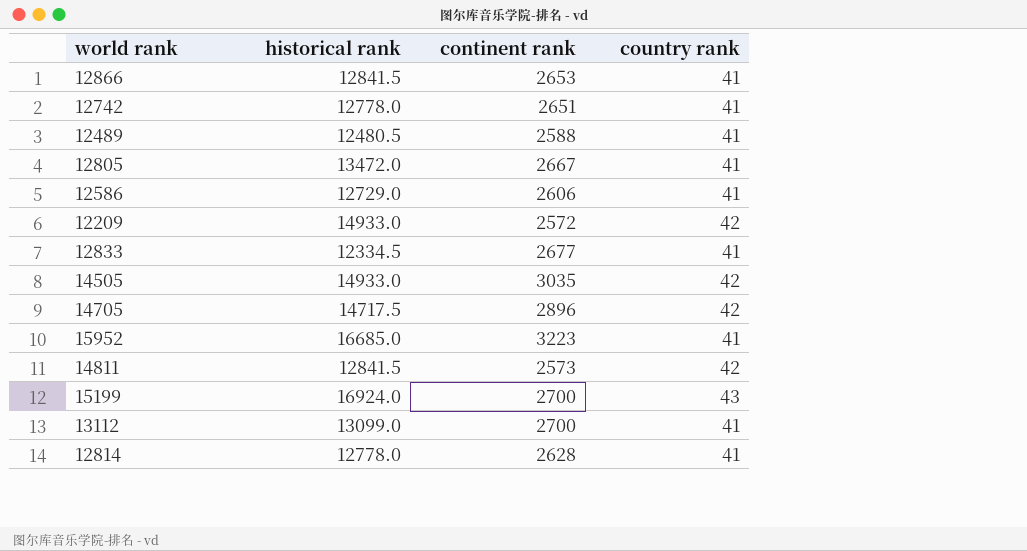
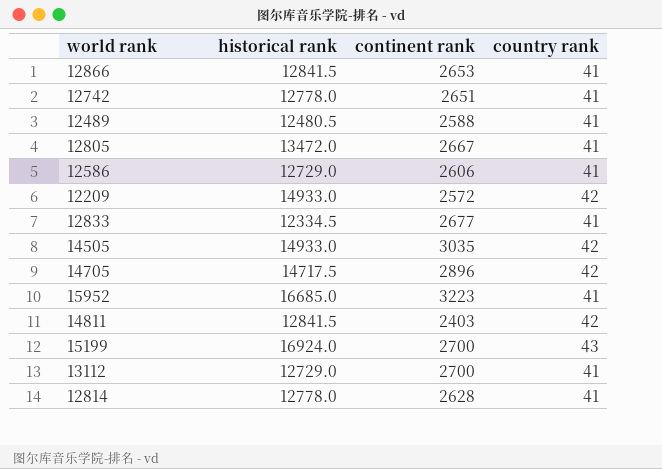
14811 | continent rank: 2573 -> 2403
13112 | historical rank: 13099.0 -> 12729.0

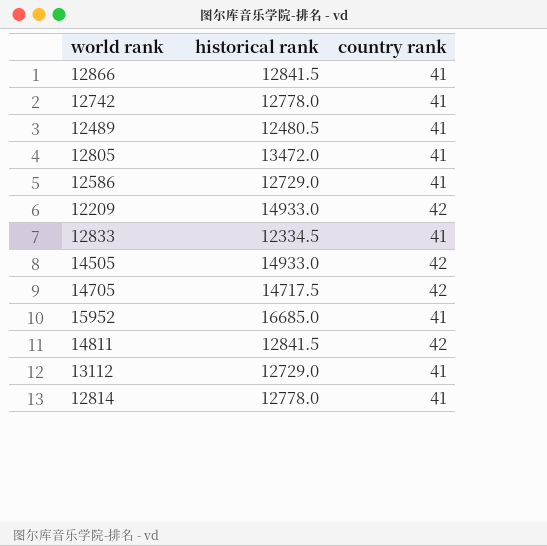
column continent rank | position: 3 -> none
row 15199: 16924.0 | 2700 | 43 -> none

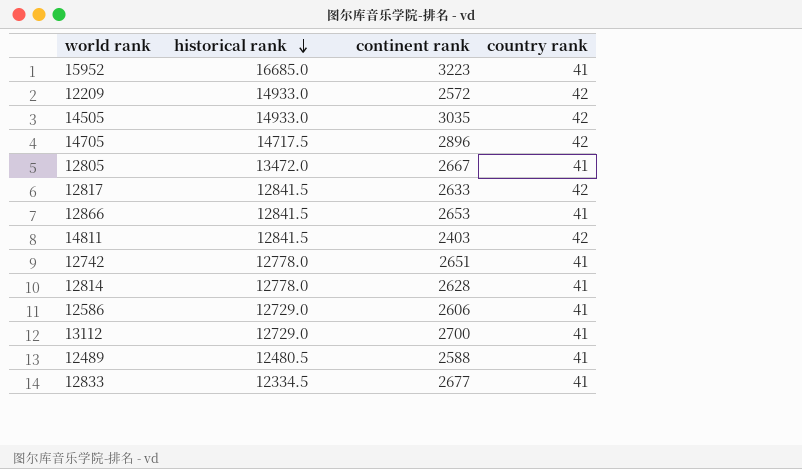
row order: none -> historical rank descending
column continent rank | position: none -> 3
row 12817: none -> 12841.5 | 2633 | 42

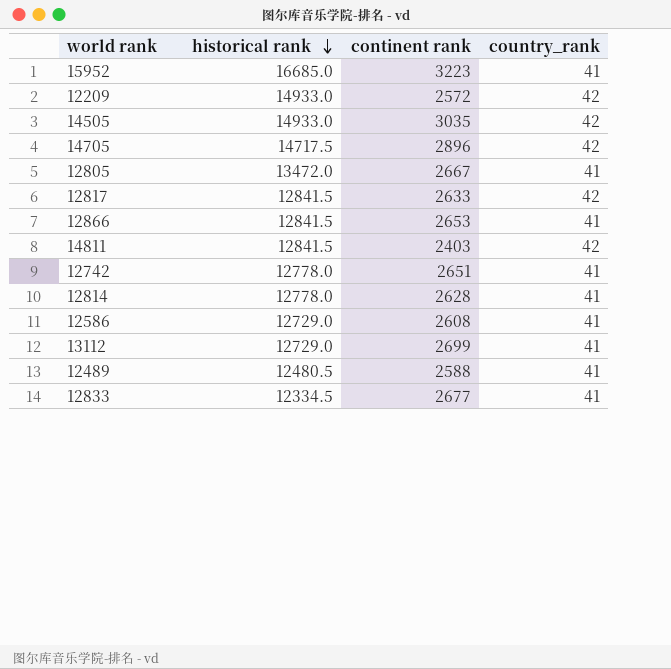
column name: country rank -> country_rank
12586 | continent rank: 2606 -> 2608
13112 | continent rank: 2700 -> 2699

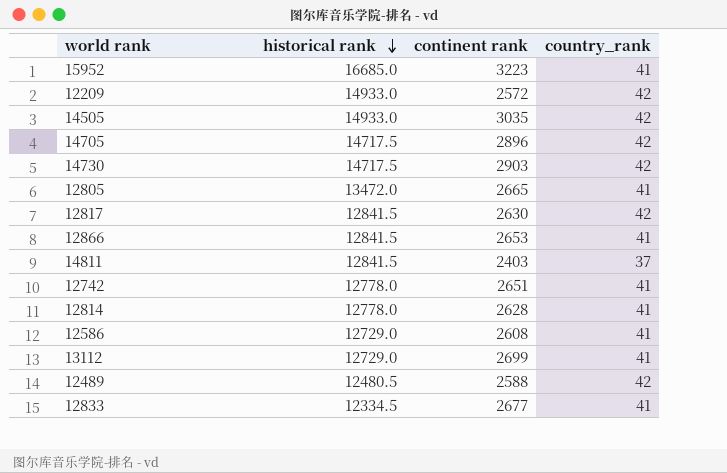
row 14730: none -> 14717.5 | 2903 | 42
12805 | continent rank: 2667 -> 2665
12817 | continent rank: 2633 -> 2630
14811 | country_rank: 42 -> 37
12489 | country_rank: 41 -> 42

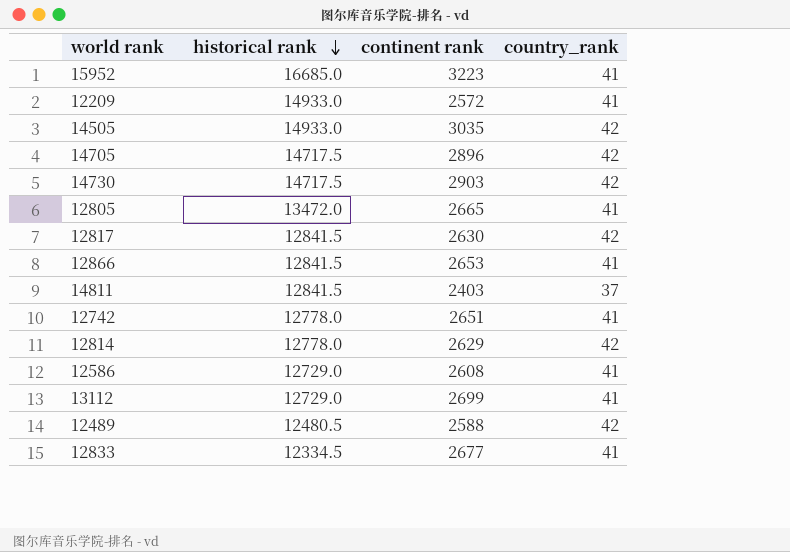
12209 | country_rank: 42 -> 41
12814 | continent rank: 2628 -> 2629
12814 | country_rank: 41 -> 42

